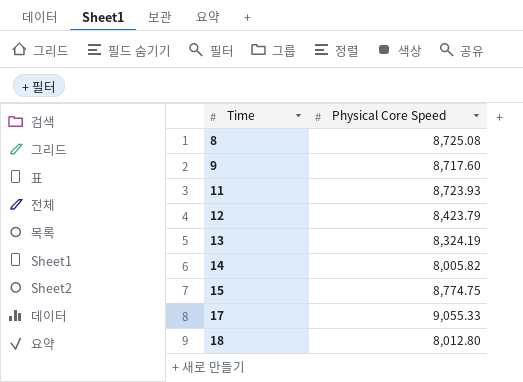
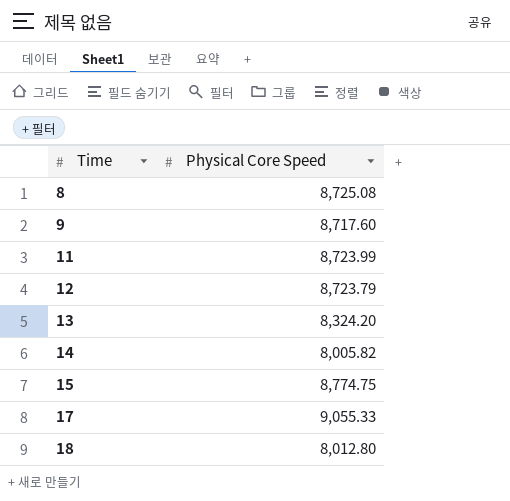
11 | Physical Core Speed: 8,723.93 -> 8,723.99
12 | Physical Core Speed: 8,423.79 -> 8,723.79
13 | Physical Core Speed: 8,324.19 -> 8,324.20

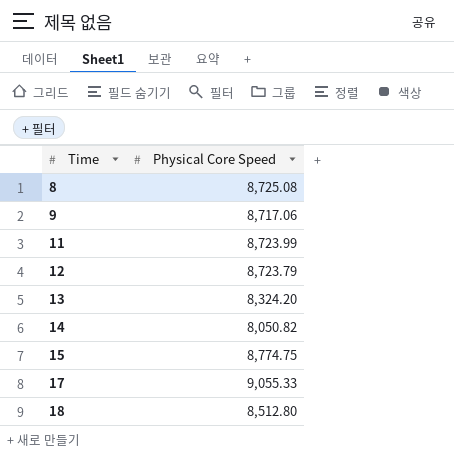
9 | Physical Core Speed: 8,717.60 -> 8,717.06
14 | Physical Core Speed: 8,005.82 -> 8,050.82
18 | Physical Core Speed: 8,012.80 -> 8,512.80

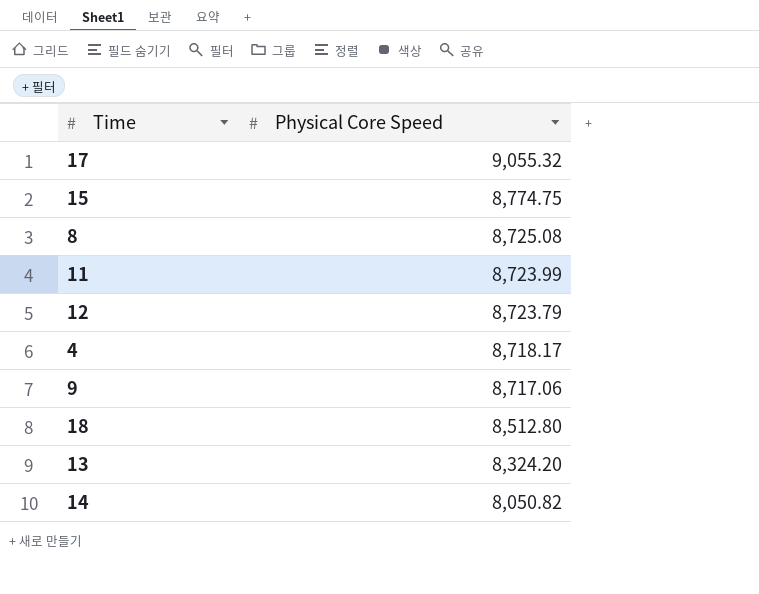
row order: Time ascending -> Physical Core Speed descending
17 | Physical Core Speed: 9,055.33 -> 9,055.32
row 4: none -> 8,718.17

